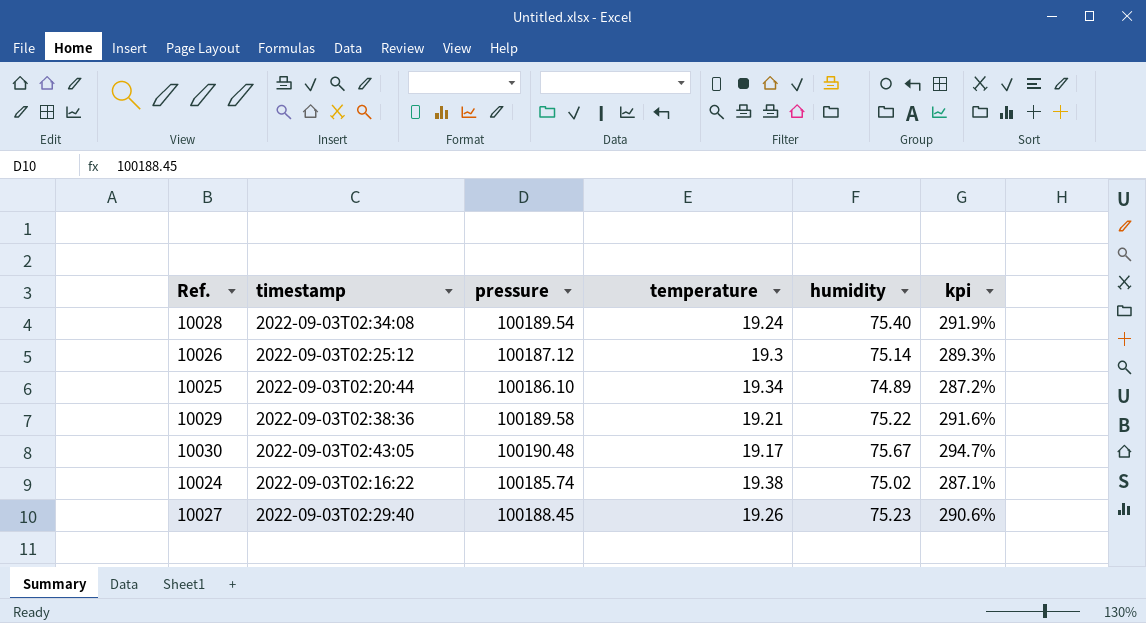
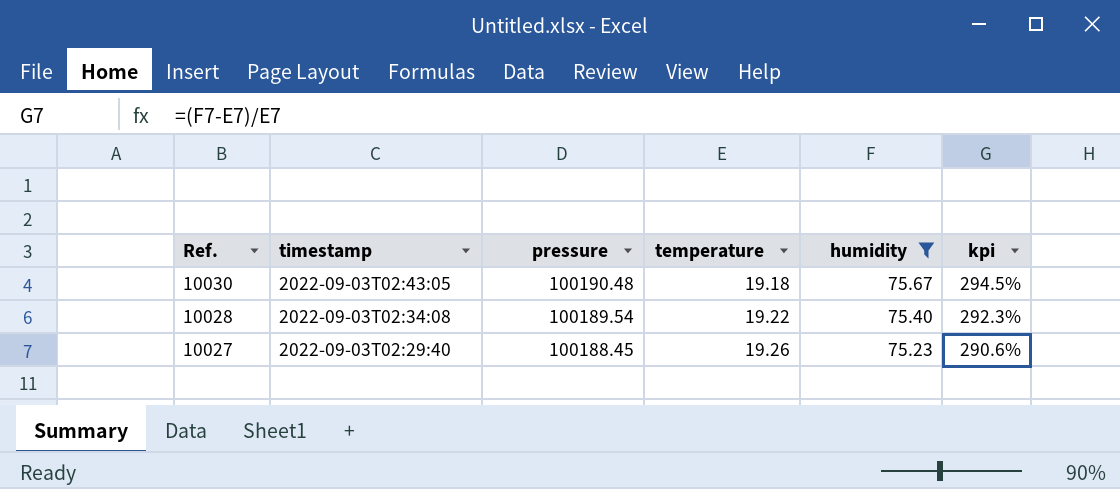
filter: none -> humidity >= 75.23
row order: none -> Ref. descending
10030 | temperature: 19.17 -> 19.18
10030 | kpi: 294.7% -> 294.5%
10028 | temperature: 19.24 -> 19.22
10028 | kpi: 291.9% -> 292.3%

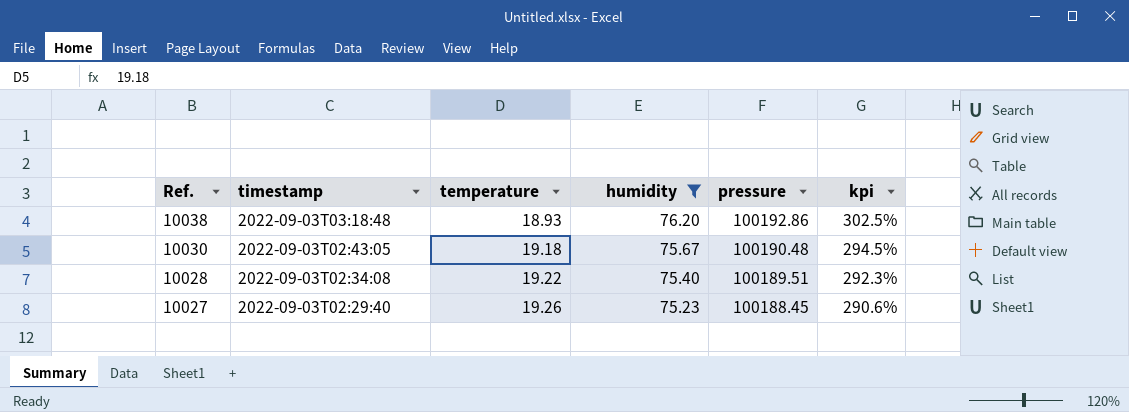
column pressure | position: 3 -> 5
row 10038: none -> 2022-09-03T03:18:48 | 18.93 | 76.20 | 100192.86 | 302.5%
10028 | pressure: 100189.54 -> 100189.51

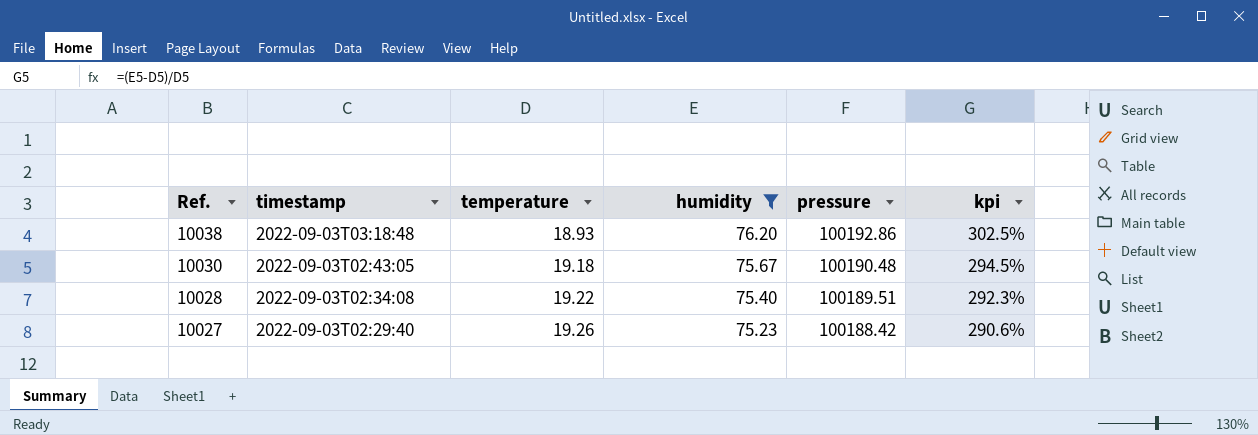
10027 | pressure: 100188.45 -> 100188.42

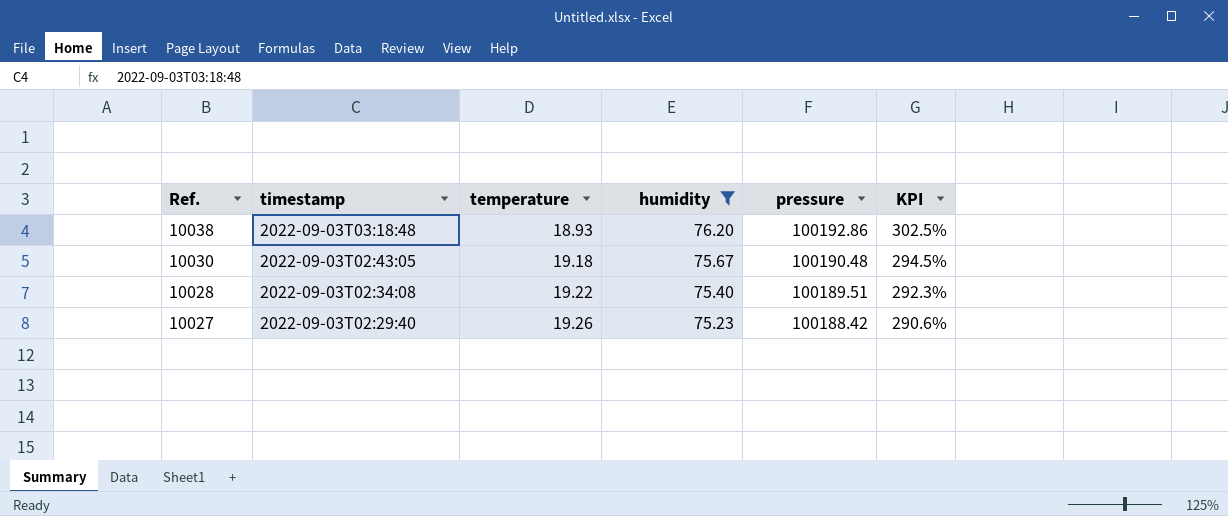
column name: kpi -> KPI

